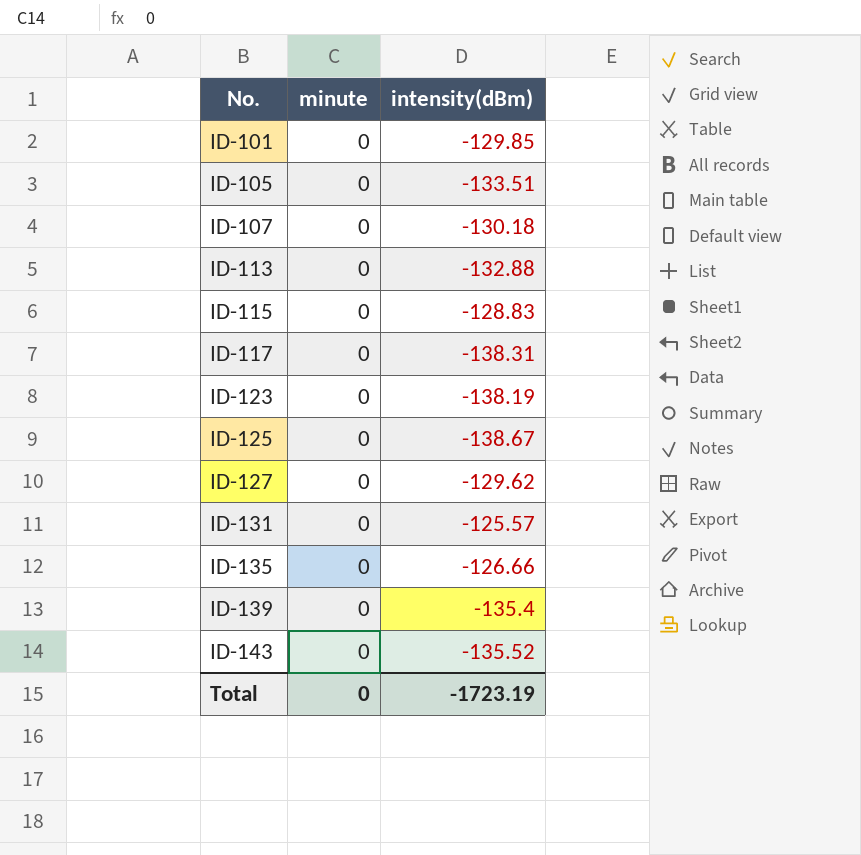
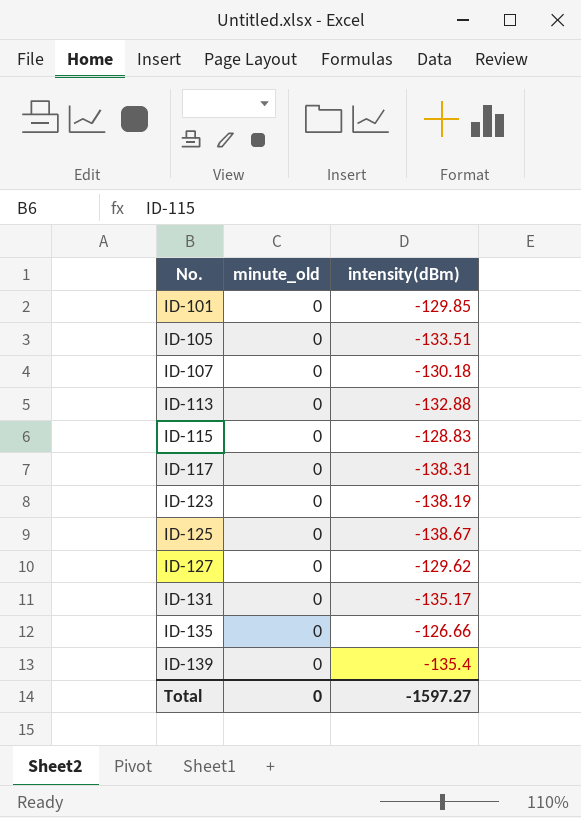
column name: minute -> minute_old
row ID-143: 0 | -135.52 -> none
ID-131 | intensity(dBm): -125.57 -> -135.17
Total | intensity(dBm): -1723.19 -> -1597.27

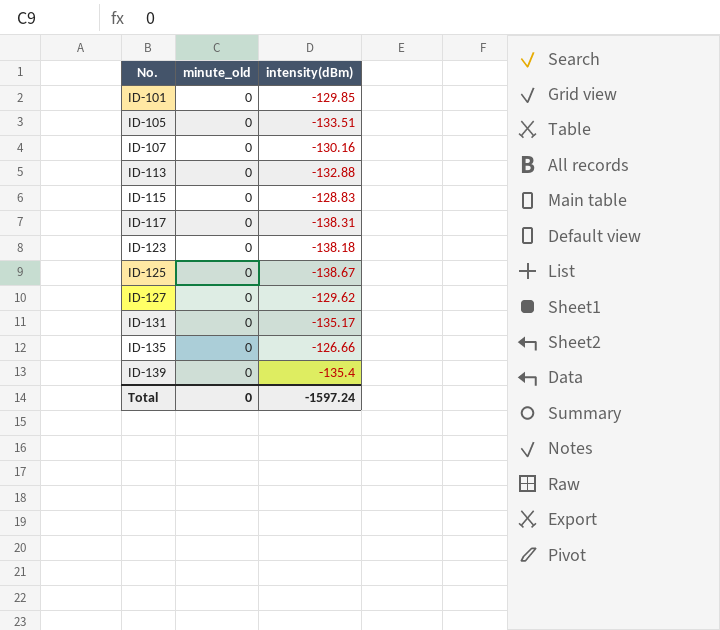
ID-107 | intensity(dBm): -130.18 -> -130.16
ID-123 | intensity(dBm): -138.19 -> -138.18
Total | intensity(dBm): -1597.27 -> -1597.24

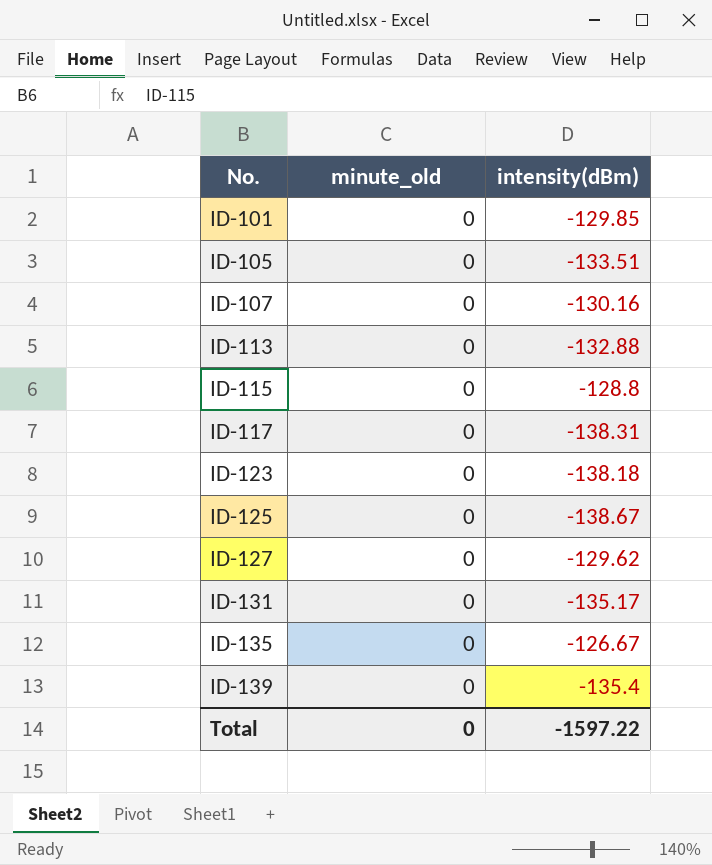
ID-115 | intensity(dBm): -128.83 -> -128.8
ID-135 | intensity(dBm): -126.66 -> -126.67
Total | intensity(dBm): -1597.24 -> -1597.22

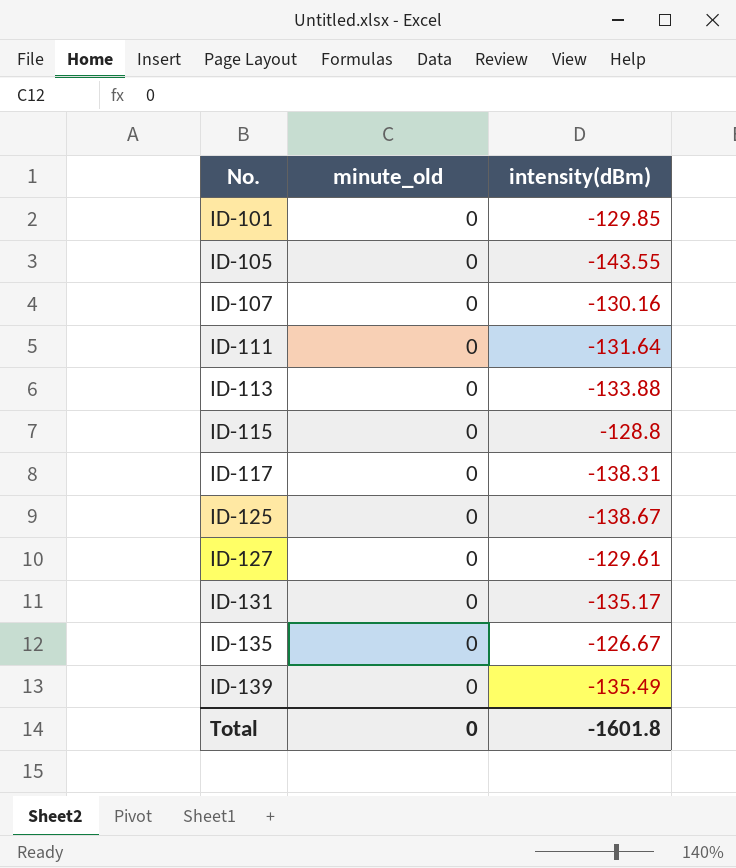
row ID-123: 0 | -138.18 -> none
ID-105 | intensity(dBm): -133.51 -> -143.55
row ID-111: none -> 0 | -131.64
ID-113 | intensity(dBm): -132.88 -> -133.88
ID-127 | intensity(dBm): -129.62 -> -129.61
ID-139 | intensity(dBm): -135.4 -> -135.49
Total | intensity(dBm): -1597.22 -> -1601.8

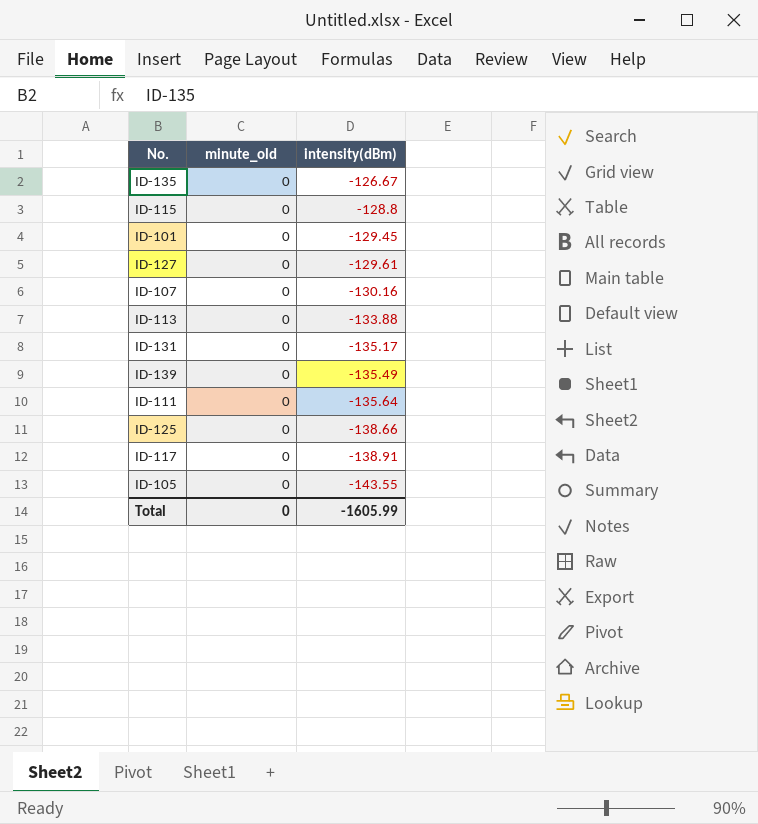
row order: No. ascending -> intensity(dBm) descending
ID-101 | intensity(dBm): -129.85 -> -129.45
ID-111 | intensity(dBm): -131.64 -> -135.64
ID-125 | intensity(dBm): -138.67 -> -138.66
ID-117 | intensity(dBm): -138.31 -> -138.91
Total | intensity(dBm): -1601.8 -> -1605.99

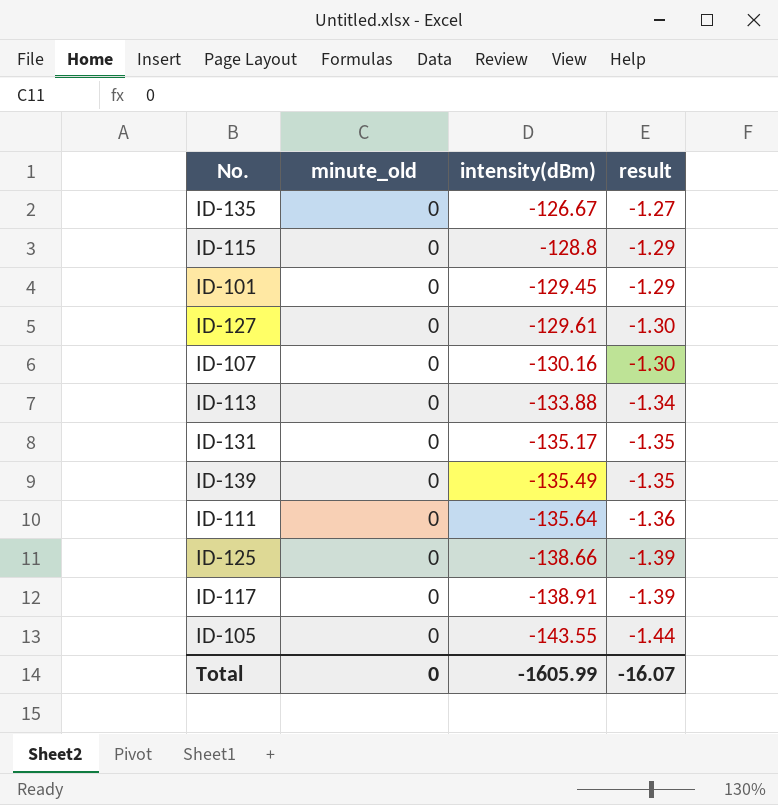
column result | formula: none -> [intensity(dBm)] * 0.01

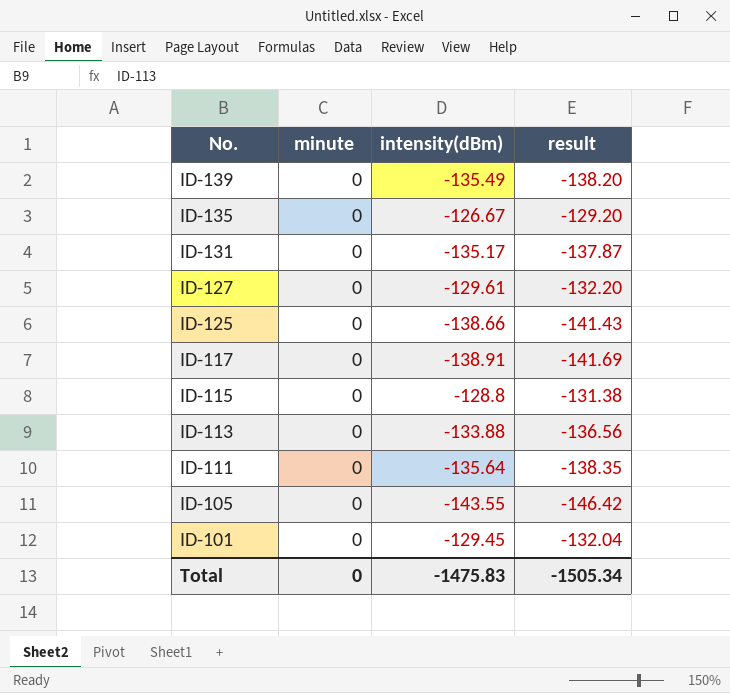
row order: intensity(dBm) descending -> No. descending
column name: minute_old -> minute
column result | formula: [intensity(dBm)] * 0.01 -> [intensity(dBm)] * 1.02
row ID-107: 0 | -130.16 | -1.30 -> none
Total | intensity(dBm): -1605.99 -> -1475.83
Total | result: -16.07 -> -1505.34

